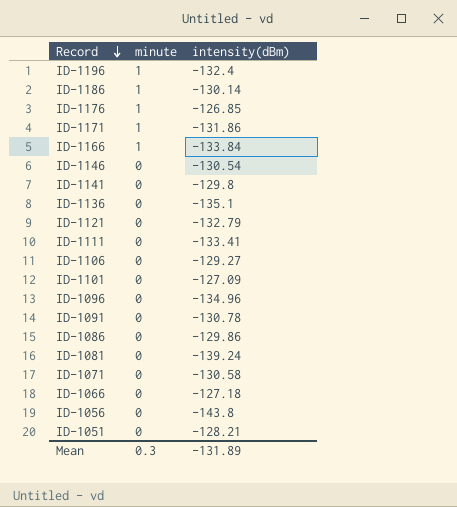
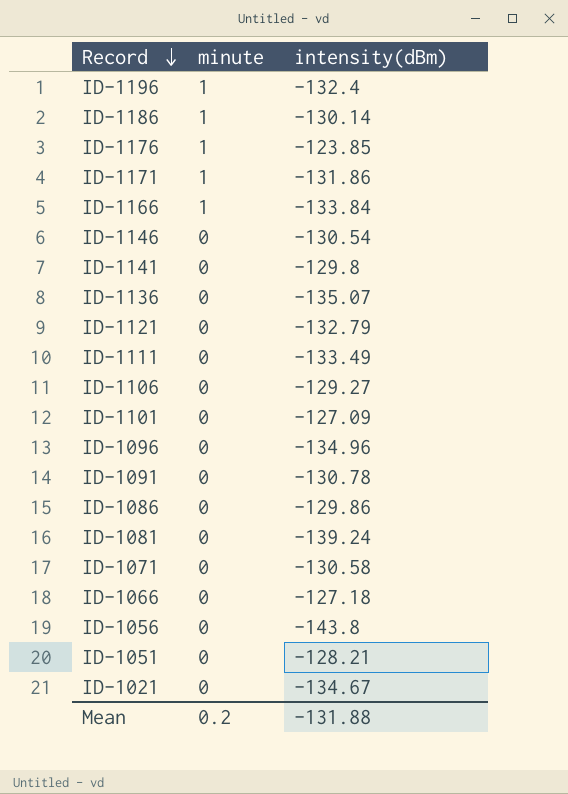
ID-1176 | intensity(dBm): -126.85 -> -123.85
ID-1136 | intensity(dBm): -135.1 -> -135.07
ID-1111 | intensity(dBm): -133.41 -> -133.49
row ID-1021: none -> 0 | -134.67
Mean | minute: 0.3 -> 0.2
Mean | intensity(dBm): -131.89 -> -131.88

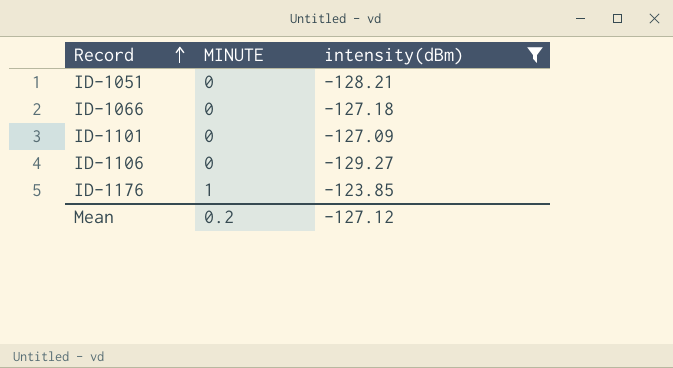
filter: none -> intensity(dBm) >= -129.27
row order: Record descending -> Record ascending
column name: minute -> MINUTE
Mean | intensity(dBm): -131.88 -> -127.12

